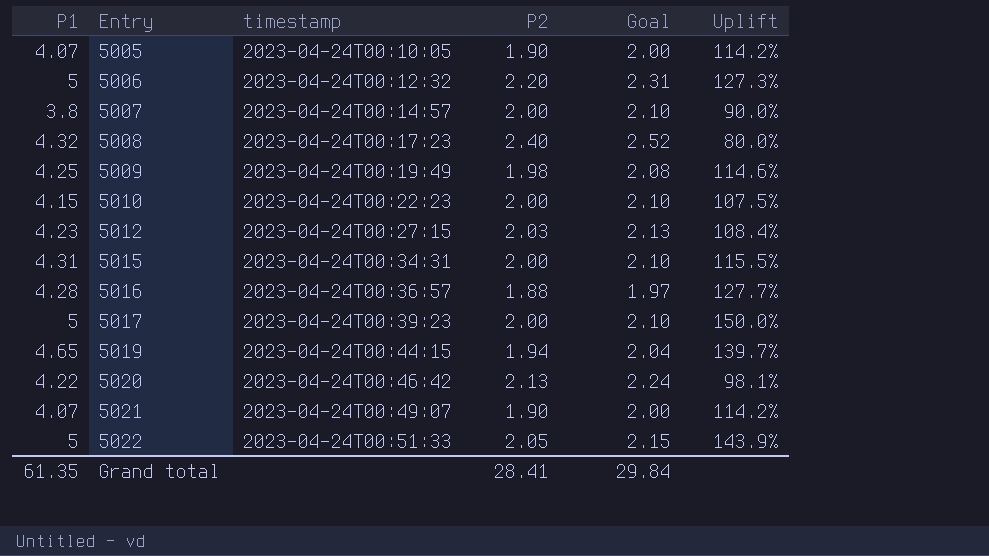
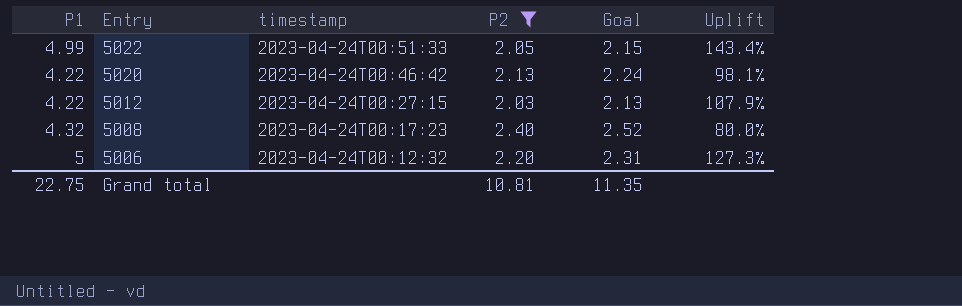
filter: none -> P2 >= 2.03
row order: Entry ascending -> Entry descending
5022 | P1: 5 -> 4.99
5022 | Uplift: 143.9% -> 143.4%
5012 | P1: 4.23 -> 4.22
5012 | Uplift: 108.4% -> 107.9%
Grand total | P1: 61.35 -> 22.75
Grand total | P2: 28.41 -> 10.81
Grand total | Goal: 29.84 -> 11.35

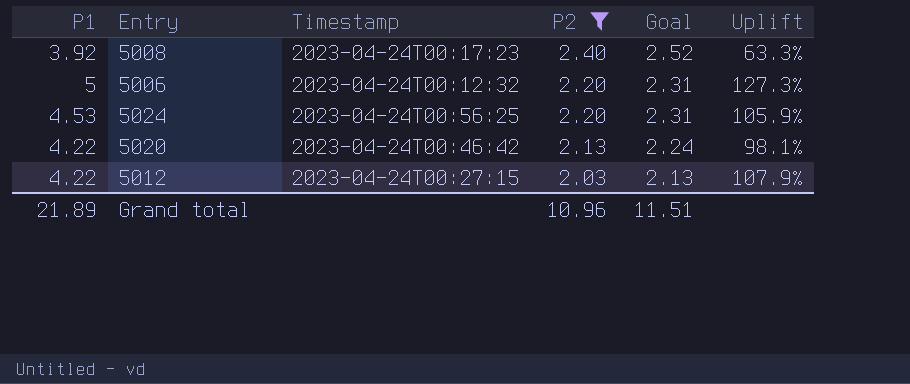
row order: Entry descending -> P2 descending
column name: timestamp -> Timestamp
row 5022: 4.99 | 2023-04-24T00:51:33 | 2.05 | 2.15 | 143.4% -> none
5008 | P1: 4.32 -> 3.92
5008 | Uplift: 80.0% -> 63.3%
row 5024: none -> 4.53 | 2023-04-24T00:56:25 | 2.20 | 2.31 | 105.9%
Grand total | P1: 22.75 -> 21.89
Grand total | P2: 10.81 -> 10.96
Grand total | Goal: 11.35 -> 11.51

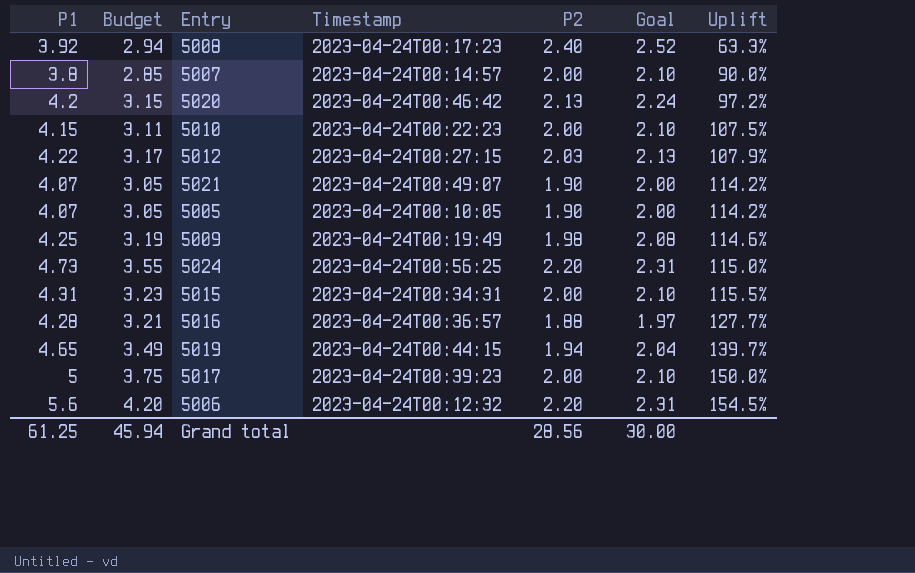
filter: P2 >= 2.03 -> none
row order: P2 descending -> Uplift ascending
column Budget | formula: none -> [P1] * 0.75
5020 | P1: 4.22 -> 4.2
5020 | Uplift: 98.1% -> 97.2%
5024 | P1: 4.53 -> 4.73
5024 | Uplift: 105.9% -> 115.0%
5006 | P1: 5 -> 5.6
5006 | Uplift: 127.3% -> 154.5%
Grand total | P1: 21.89 -> 61.25
Grand total | P2: 10.96 -> 28.56
Grand total | Goal: 11.51 -> 30.00

